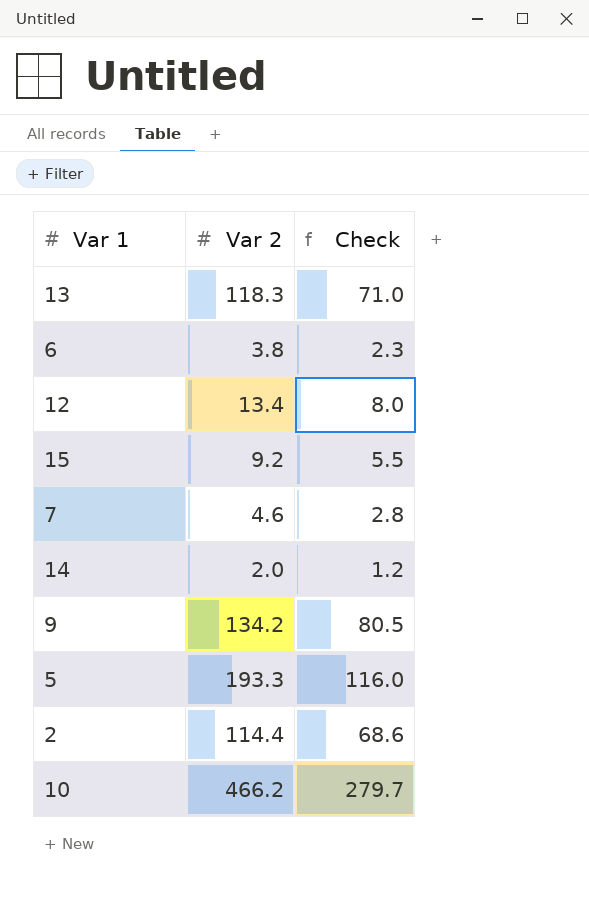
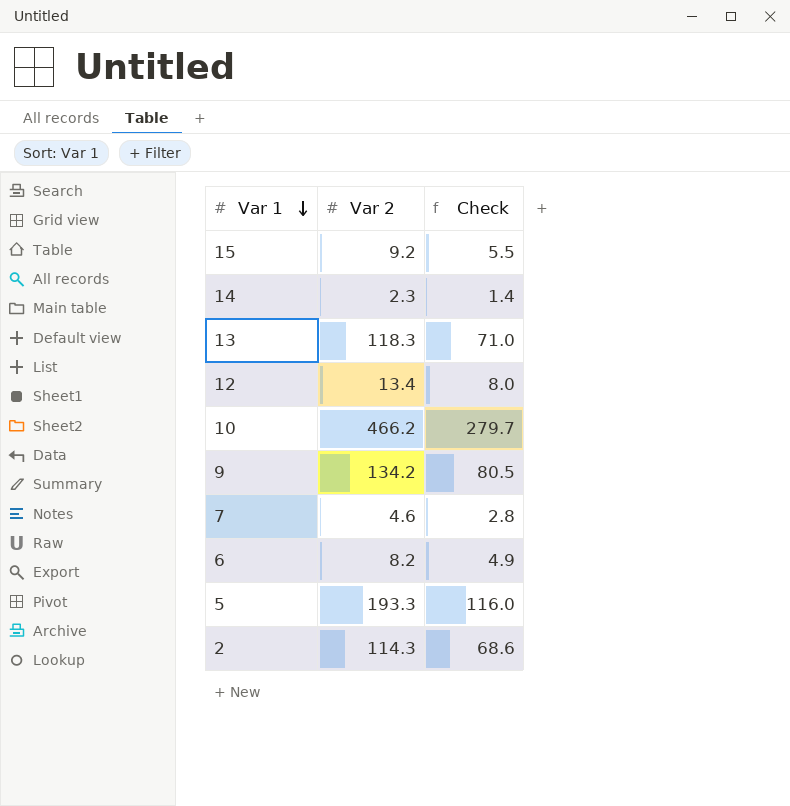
row order: none -> Var 1 descending
14 | Var 2: 2.0 -> 2.3
14 | Check: 1.2 -> 1.4
6 | Var 2: 3.8 -> 8.2
6 | Check: 2.3 -> 4.9
2 | Var 2: 114.4 -> 114.3

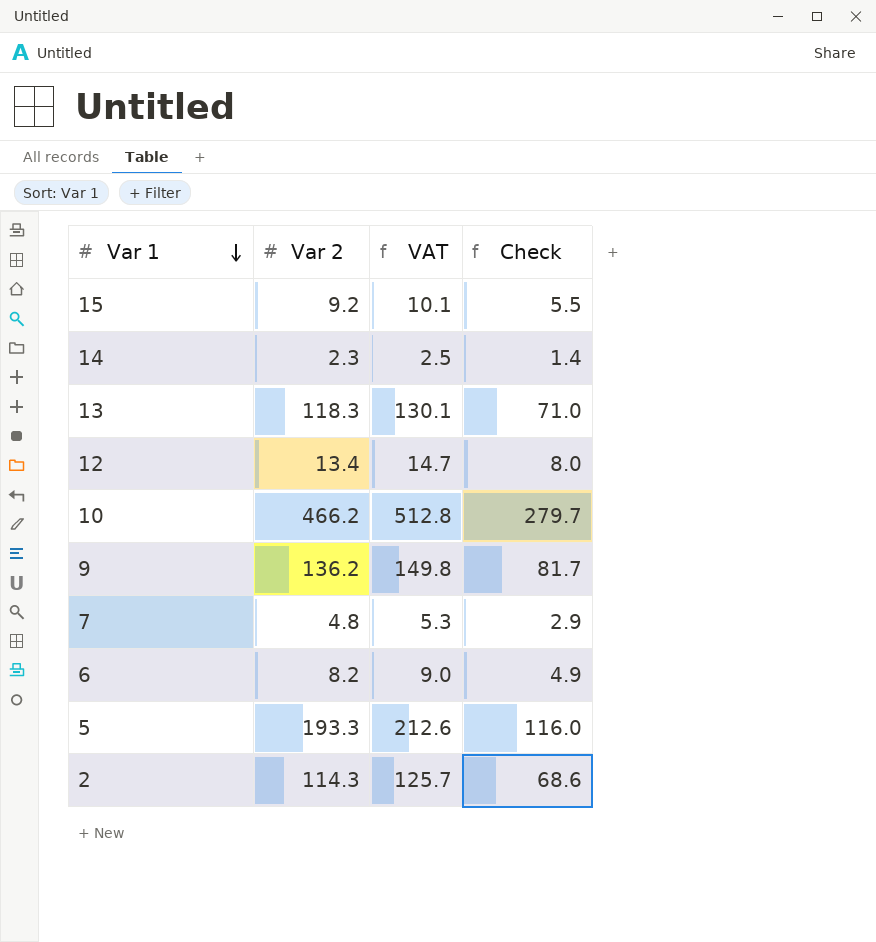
column VAT | formula: none -> [Var 2] * 1.1
9 | Var 2: 134.2 -> 136.2
9 | Check: 80.5 -> 81.7
7 | Var 2: 4.6 -> 4.8
7 | Check: 2.8 -> 2.9

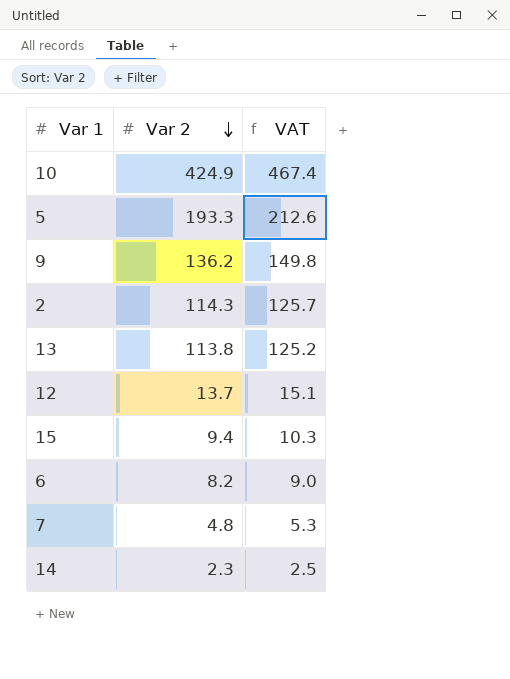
row order: Var 1 descending -> Var 2 descending
column Check | formula: [Var 2] * 0.6 -> none
10 | Var 2: 466.2 -> 424.9
10 | VAT: 512.8 -> 467.4
13 | Var 2: 118.3 -> 113.8
13 | VAT: 130.1 -> 125.2
12 | Var 2: 13.4 -> 13.7
12 | VAT: 14.7 -> 15.1
15 | Var 2: 9.2 -> 9.4
15 | VAT: 10.1 -> 10.3

